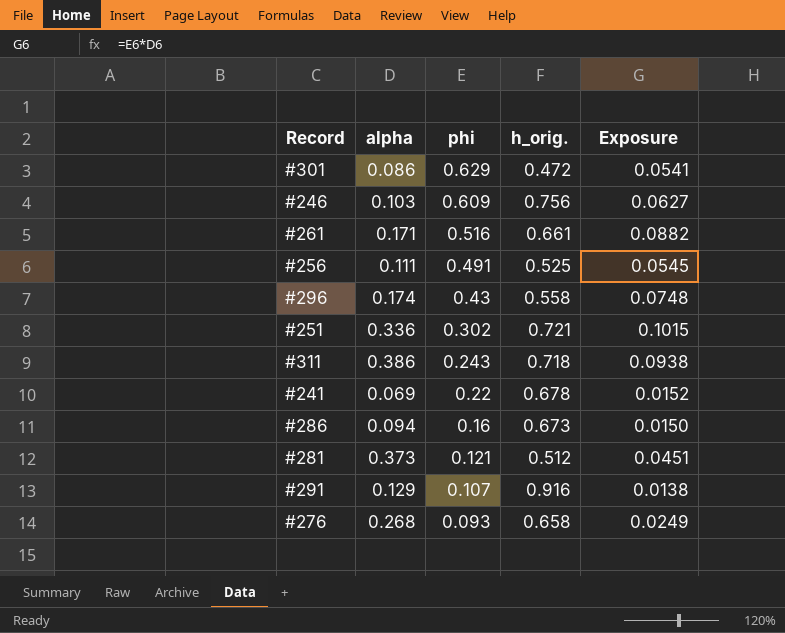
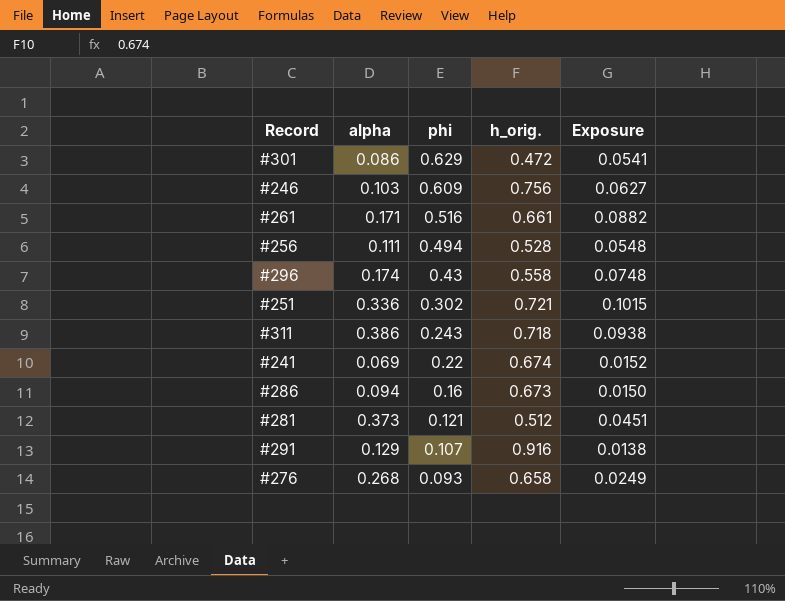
#256 | phi: 0.491 -> 0.494
#256 | h_orig.: 0.525 -> 0.528
#256 | Exposure: 0.0545 -> 0.0548
#241 | h_orig.: 0.678 -> 0.674

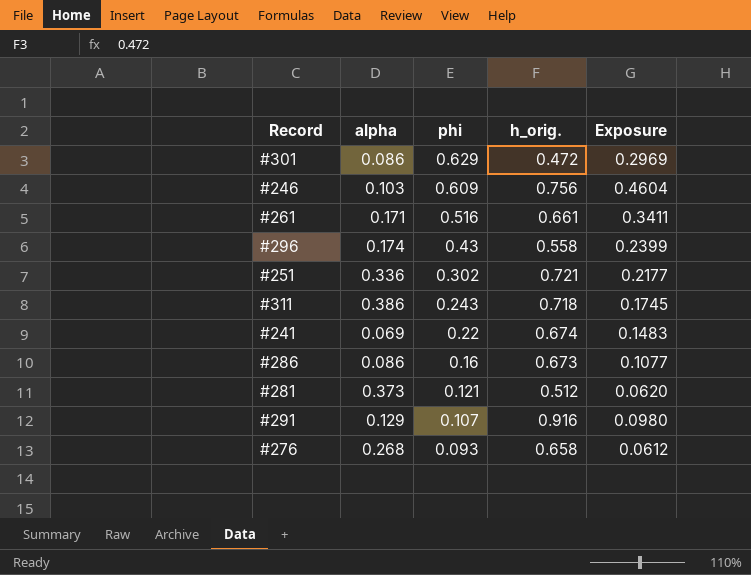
column Exposure | formula: [alpha] * [phi] -> [phi] * [h_orig.]
row #256: 0.111 | 0.494 | 0.528 | 0.0548 -> none
#286 | alpha: 0.094 -> 0.086

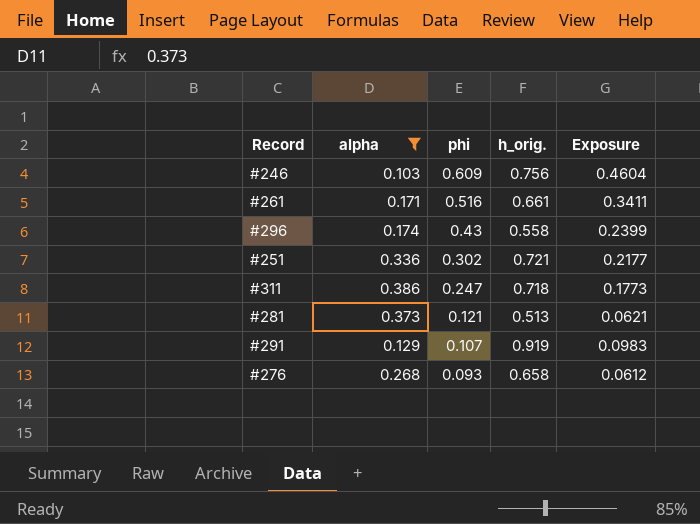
filter: none -> alpha >= 0.103
#311 | phi: 0.243 -> 0.247
#311 | Exposure: 0.1745 -> 0.1773
#281 | h_orig.: 0.512 -> 0.513
#281 | Exposure: 0.0620 -> 0.0621
#291 | h_orig.: 0.916 -> 0.919
#291 | Exposure: 0.0980 -> 0.0983

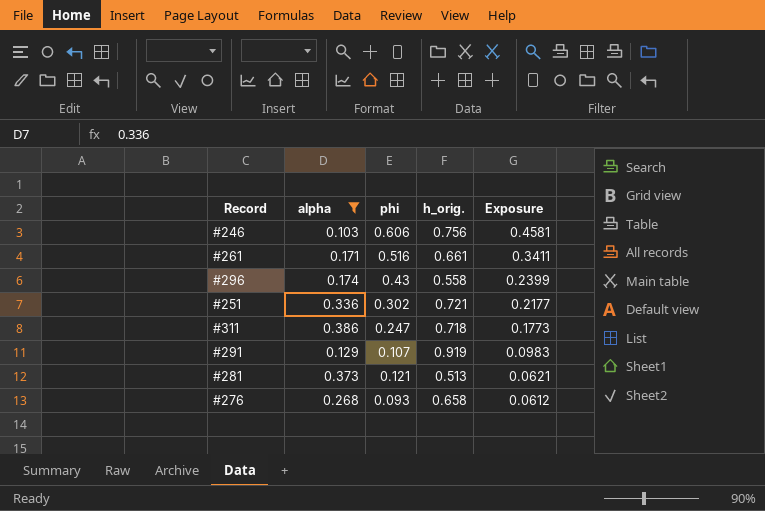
row order: phi descending -> Exposure descending
#246 | phi: 0.609 -> 0.606
#246 | Exposure: 0.4604 -> 0.4581

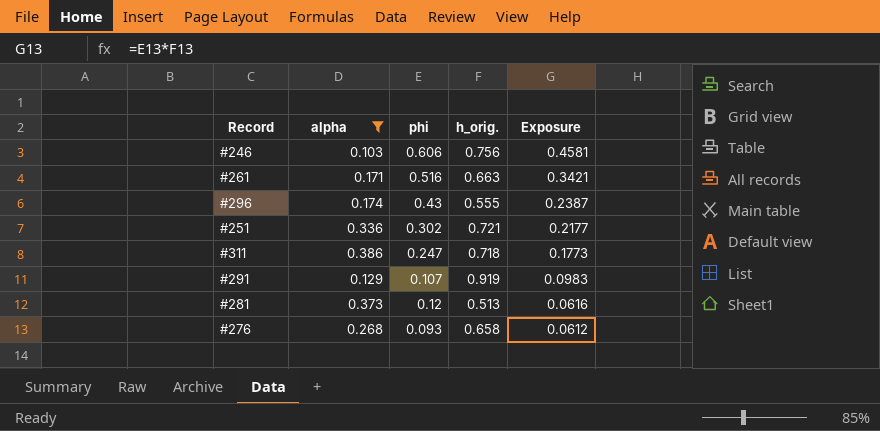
#261 | h_orig.: 0.661 -> 0.663
#261 | Exposure: 0.3411 -> 0.3421
#296 | h_orig.: 0.558 -> 0.555
#296 | Exposure: 0.2399 -> 0.2387
#281 | phi: 0.121 -> 0.12
#281 | Exposure: 0.0621 -> 0.0616

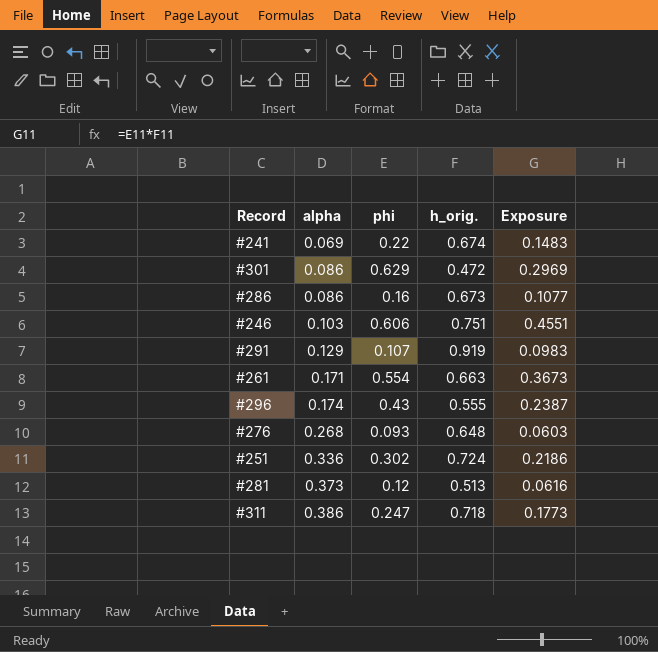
filter: alpha >= 0.103 -> none
row order: Exposure descending -> alpha ascending
#246 | h_orig.: 0.756 -> 0.751
#246 | Exposure: 0.4581 -> 0.4551
#261 | phi: 0.516 -> 0.554
#261 | Exposure: 0.3421 -> 0.3673
#276 | h_orig.: 0.658 -> 0.648
#276 | Exposure: 0.0612 -> 0.0603
#251 | h_orig.: 0.721 -> 0.724
#251 | Exposure: 0.2177 -> 0.2186

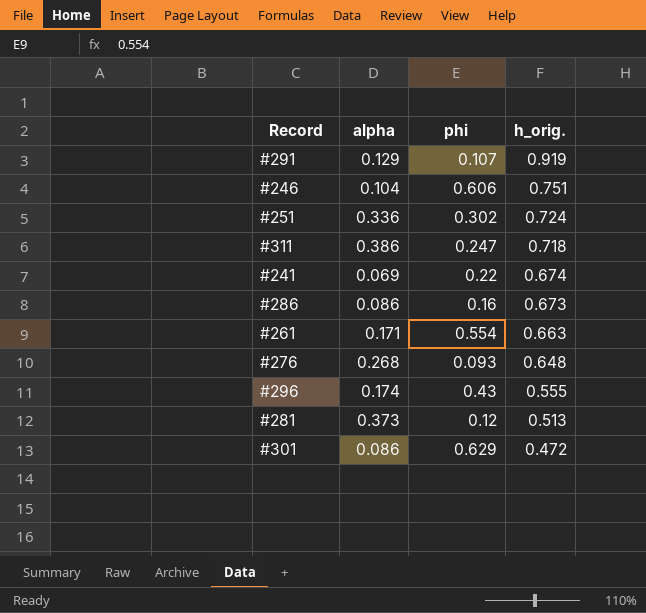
row order: alpha ascending -> h_orig. descending
column Exposure | formula: [phi] * [h_orig.] -> none
#246 | alpha: 0.103 -> 0.104

